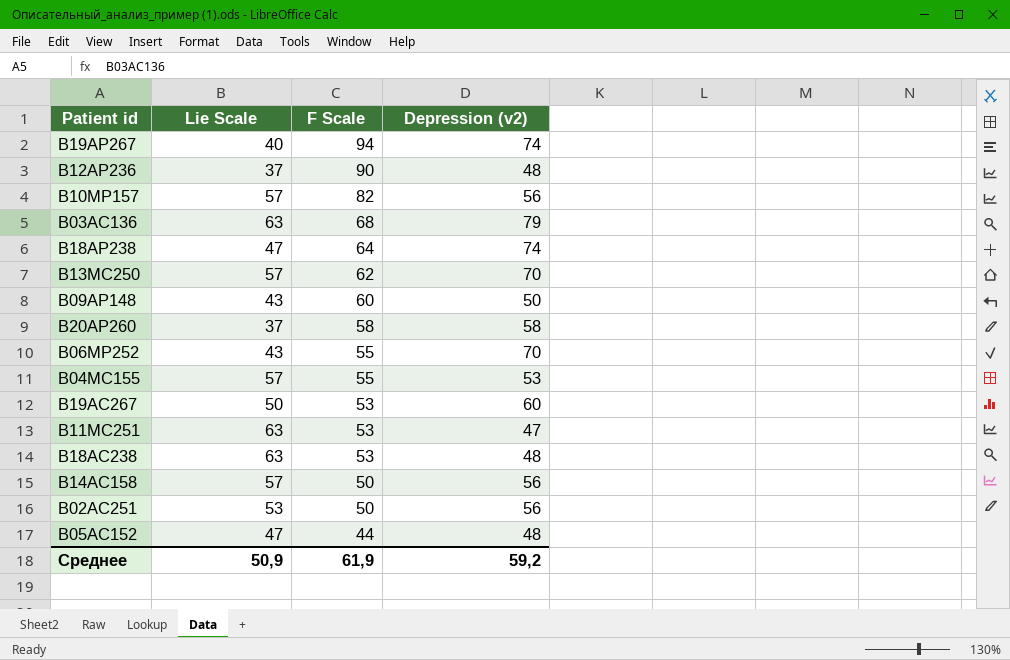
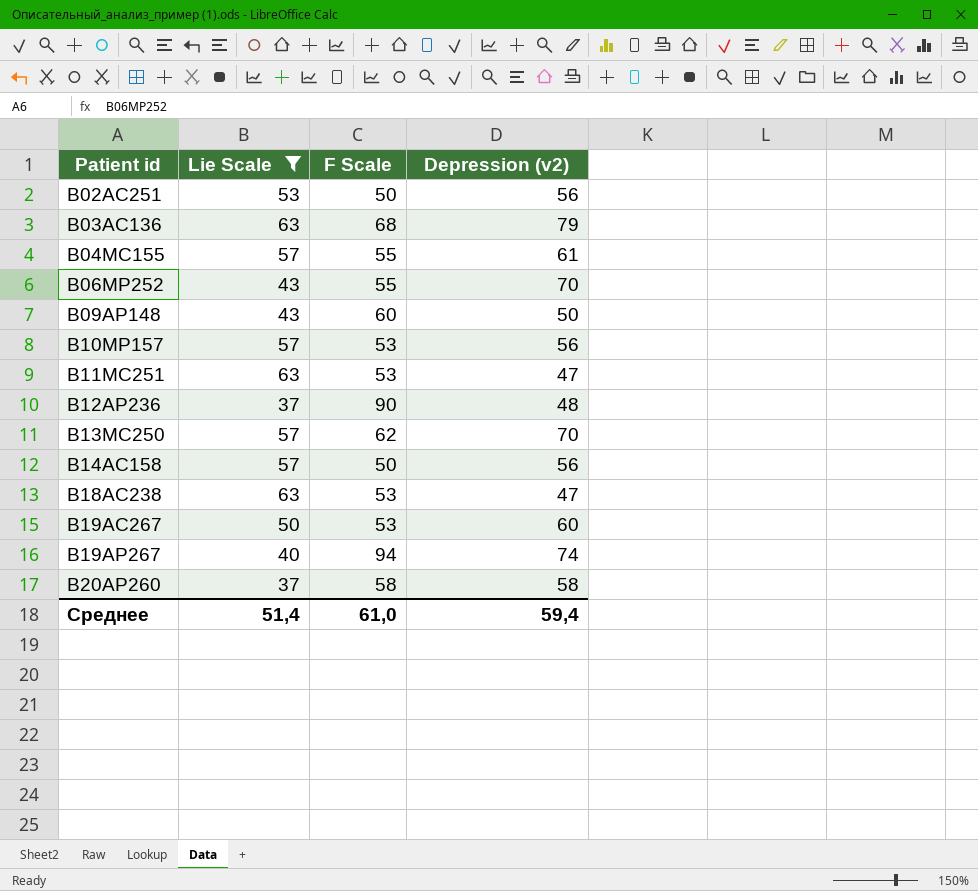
filter: none -> Lie Scale != 47
row order: F Scale descending -> Patient id ascending
B04MC155 | Depression (v2): 53 -> 61
B10MP157 | F Scale: 82 -> 53
B18AC238 | Depression (v2): 48 -> 47
Среднее | Lie Scale: 50,9 -> 51,4
Среднее | F Scale: 61,9 -> 61,0
Среднее | Depression (v2): 59,2 -> 59,4

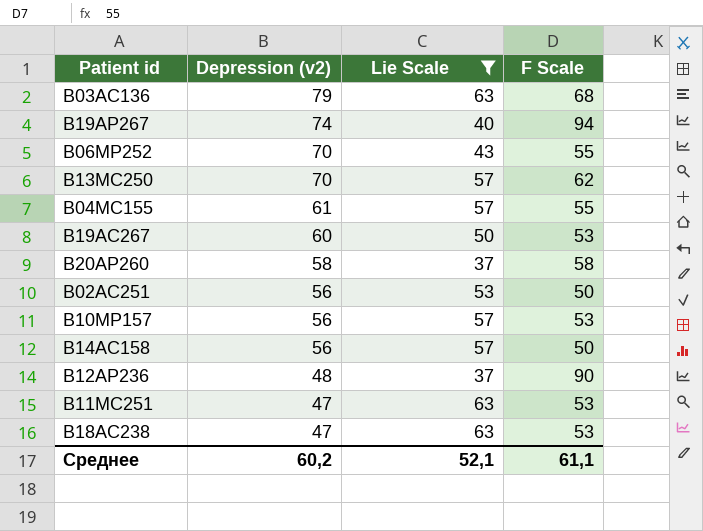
row order: Patient id ascending -> Depression (v2) descending
column Depression (v2) | position: 4 -> 2
row B09AP148: 43 | 60 | 50 -> none
Среднее | Depression (v2): 59,4 -> 60,2
Среднее | Lie Scale: 51,4 -> 52,1
Среднее | F Scale: 61,0 -> 61,1

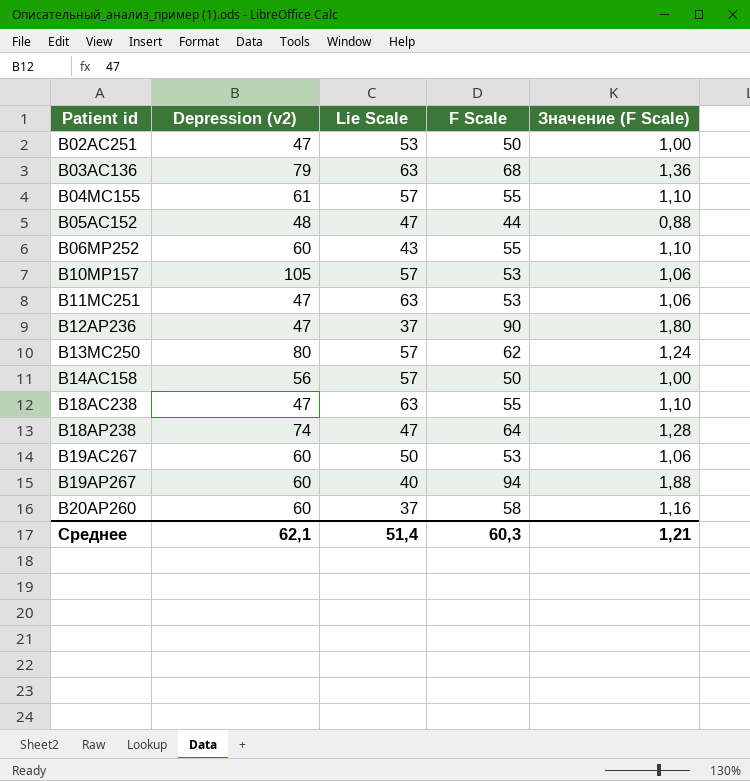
filter: Lie Scale != 47 -> none
row order: Depression (v2) descending -> Patient id ascending
column Значение (F Scale) | formula: none -> [F Scale] * 0,02
B02AC251 | Depression (v2): 56 -> 47
B06MP252 | Depression (v2): 70 -> 60
B10MP157 | Depression (v2): 56 -> 105
B12AP236 | Depression (v2): 48 -> 47
B13MC250 | Depression (v2): 70 -> 80
B18AC238 | F Scale: 53 -> 55
B19AP267 | Depression (v2): 74 -> 60
B20AP260 | Depression (v2): 58 -> 60
Среднее | Depression (v2): 60,2 -> 62,1
Среднее | Lie Scale: 52,1 -> 51,4
Среднее | F Scale: 61,1 -> 60,3

